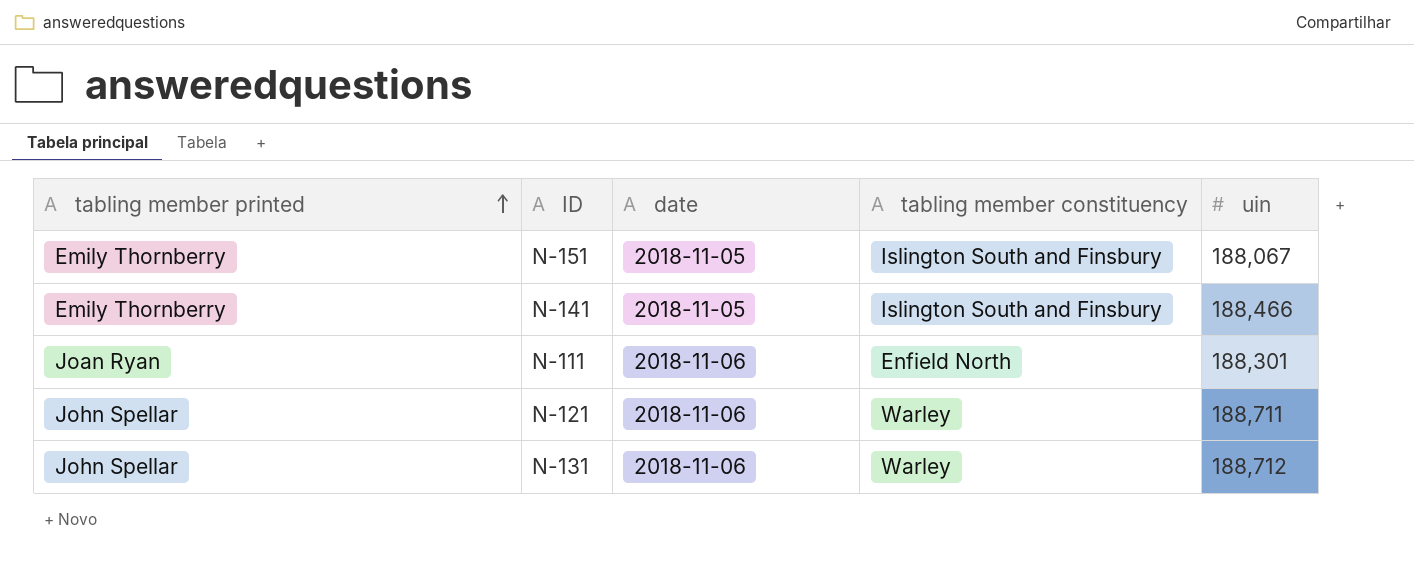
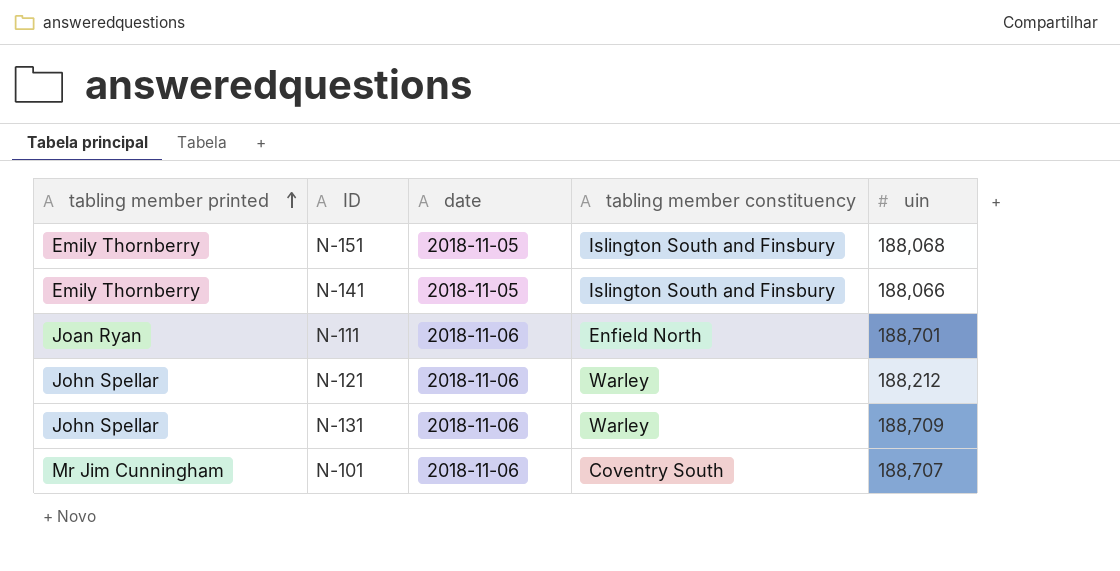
N-151 | uin: 188,067 -> 188,068
N-141 | uin: 188,466 -> 188,066
N-111 | uin: 188,301 -> 188,701
N-121 | uin: 188,711 -> 188,212
N-131 | uin: 188,712 -> 188,709
row N-101: none -> Mr Jim Cunningham | 2018-11-06 | Coventry South | 188,707

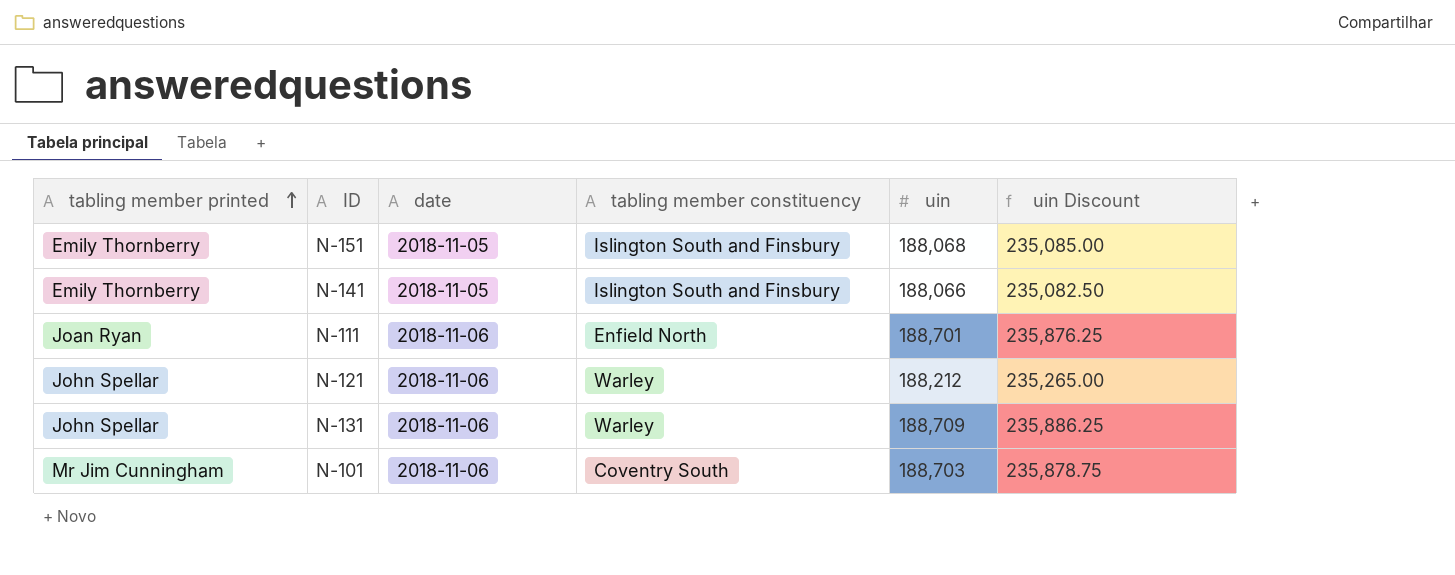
column uin Discount | formula: none -> [uin] * 1.25
N-101 | uin: 188,707 -> 188,703

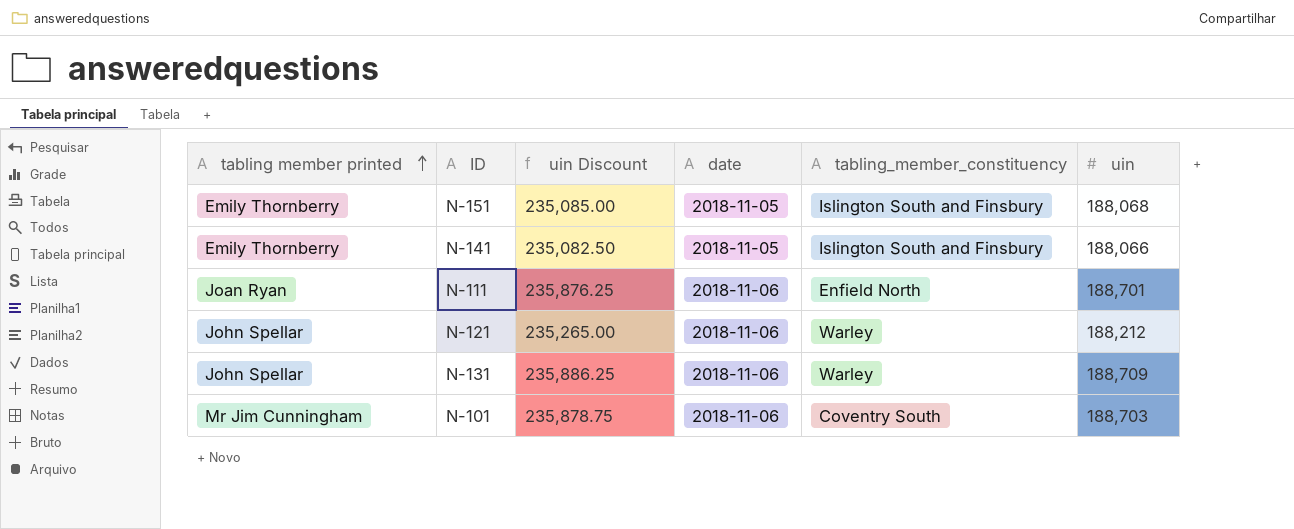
column uin Discount | position: 6 -> 3
column name: tabling member constituency -> tabling_member_constituency

